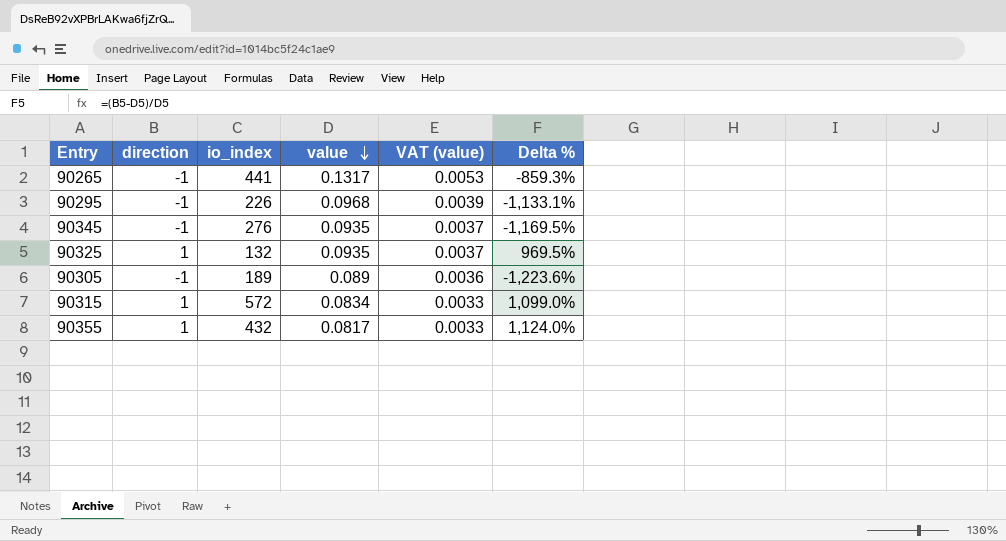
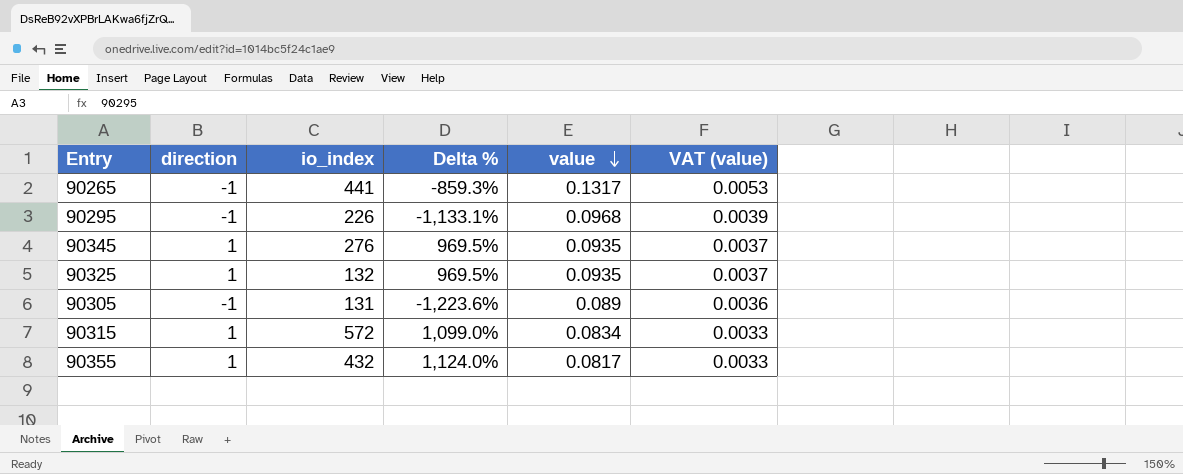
column Delta % | position: 6 -> 4
90345 | direction: -1 -> 1
90345 | Delta %: -1,169.5% -> 969.5%
90305 | io_index: 189 -> 131

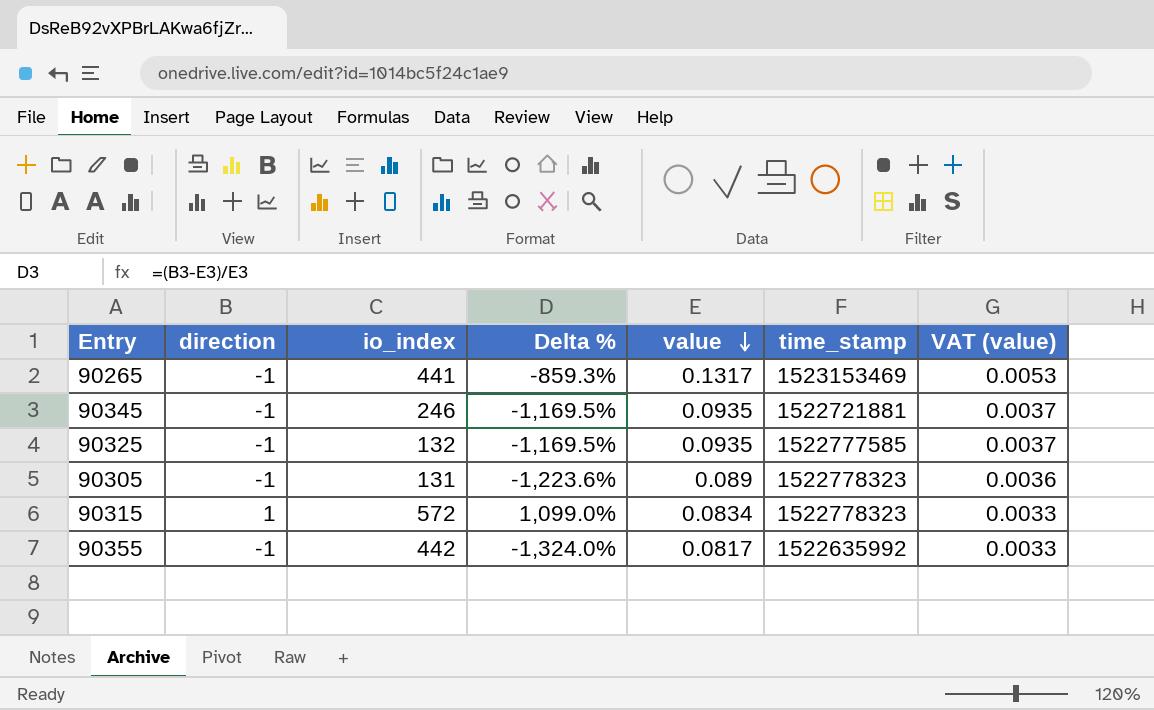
column time_stamp | position: none -> 6
row 90295: -1 | 226 | -1,133.1% | 0.0968 | 0.0039 -> none
90345 | direction: 1 -> -1
90345 | io_index: 276 -> 246
90345 | Delta %: 969.5% -> -1,169.5%
90325 | direction: 1 -> -1
90325 | Delta %: 969.5% -> -1,169.5%
90355 | direction: 1 -> -1
90355 | io_index: 432 -> 442
90355 | Delta %: 1,124.0% -> -1,324.0%

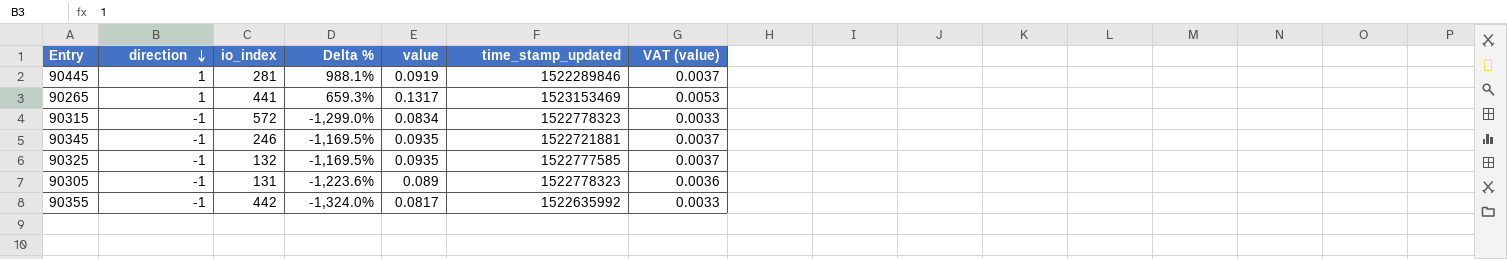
row order: value descending -> direction descending
column name: time_stamp -> time_stamp_updated
row 90445: none -> 1 | 281 | 988.1% | 0.0919 | 1522289846 | 0.0037
90265 | direction: -1 -> 1
90265 | Delta %: -859.3% -> 659.3%
90315 | direction: 1 -> -1
90315 | Delta %: 1,099.0% -> -1,299.0%

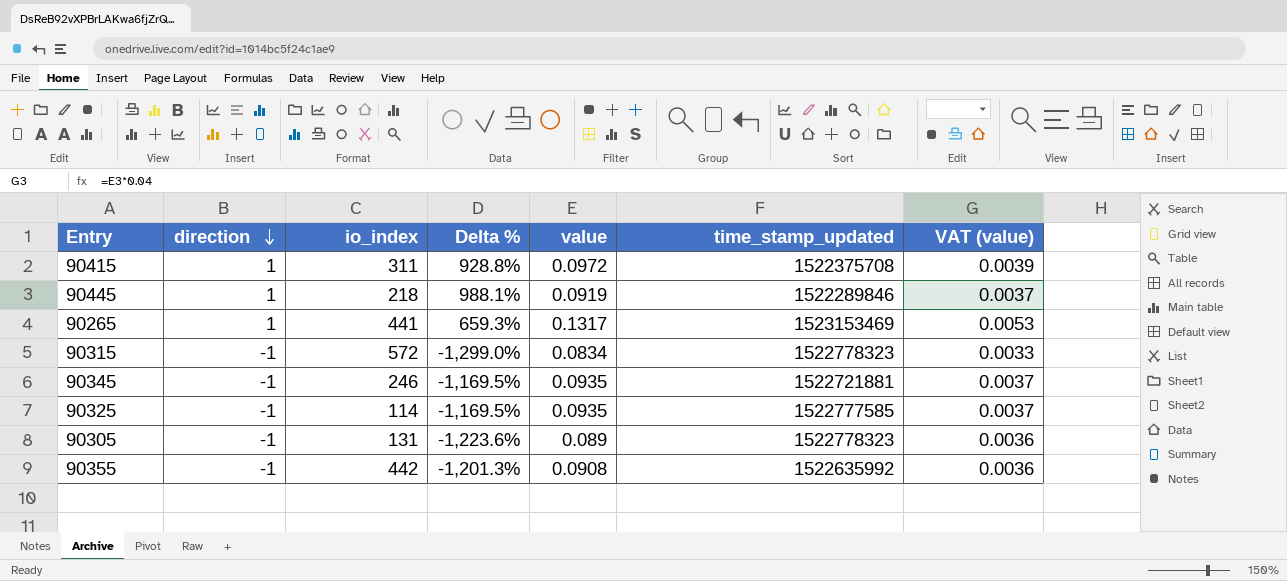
row 90415: none -> 1 | 311 | 928.8% | 0.0972 | 1522375708 | 0.0039
90445 | io_index: 281 -> 218
90325 | io_index: 132 -> 114
90355 | Delta %: -1,324.0% -> -1,201.3%
90355 | value: 0.0817 -> 0.0908
90355 | VAT (value): 0.0033 -> 0.0036

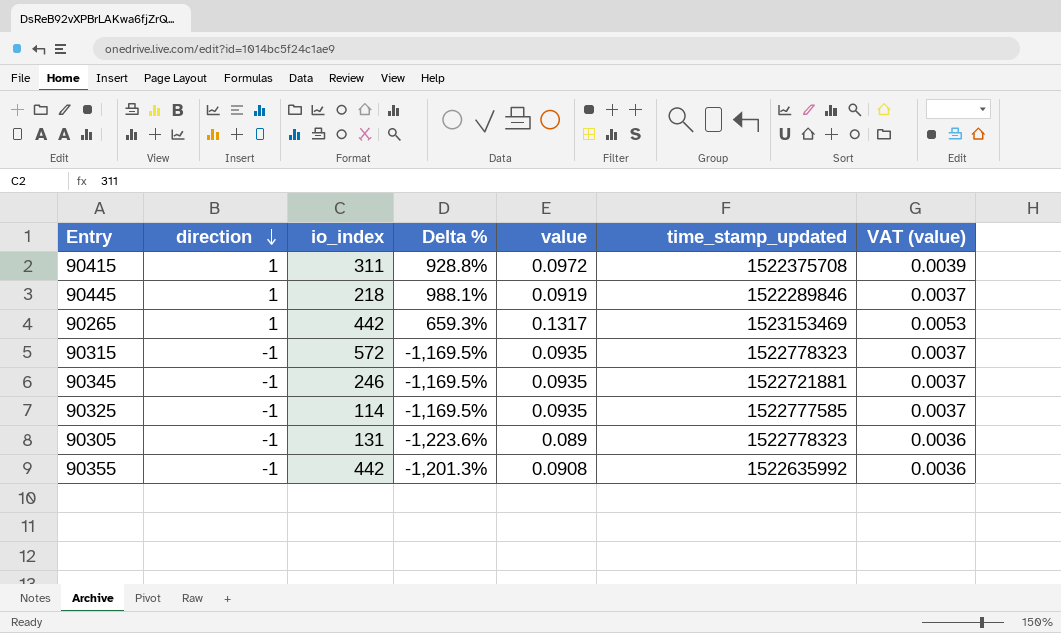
90265 | io_index: 441 -> 442
90315 | Delta %: -1,299.0% -> -1,169.5%
90315 | value: 0.0834 -> 0.0935
90315 | VAT (value): 0.0033 -> 0.0037

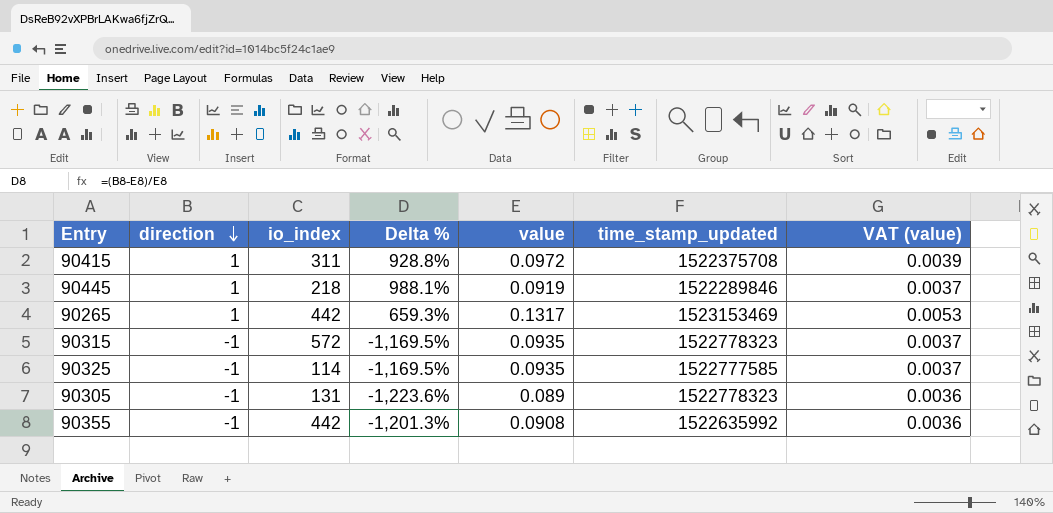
row 90345: -1 | 246 | -1,169.5% | 0.0935 | 1522721881 | 0.0037 -> none

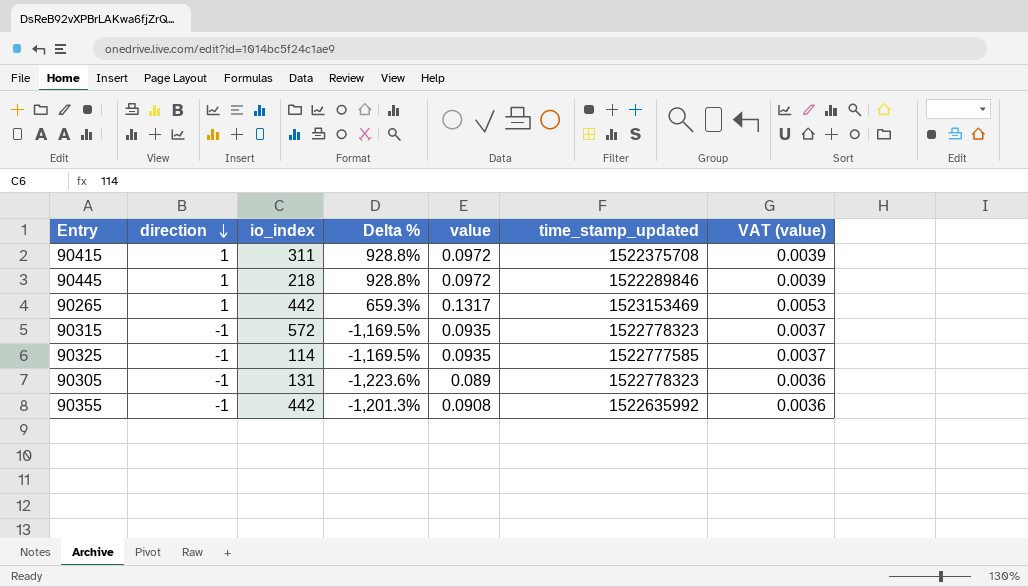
90445 | Delta %: 988.1% -> 928.8%
90445 | value: 0.0919 -> 0.0972
90445 | VAT (value): 0.0037 -> 0.0039

